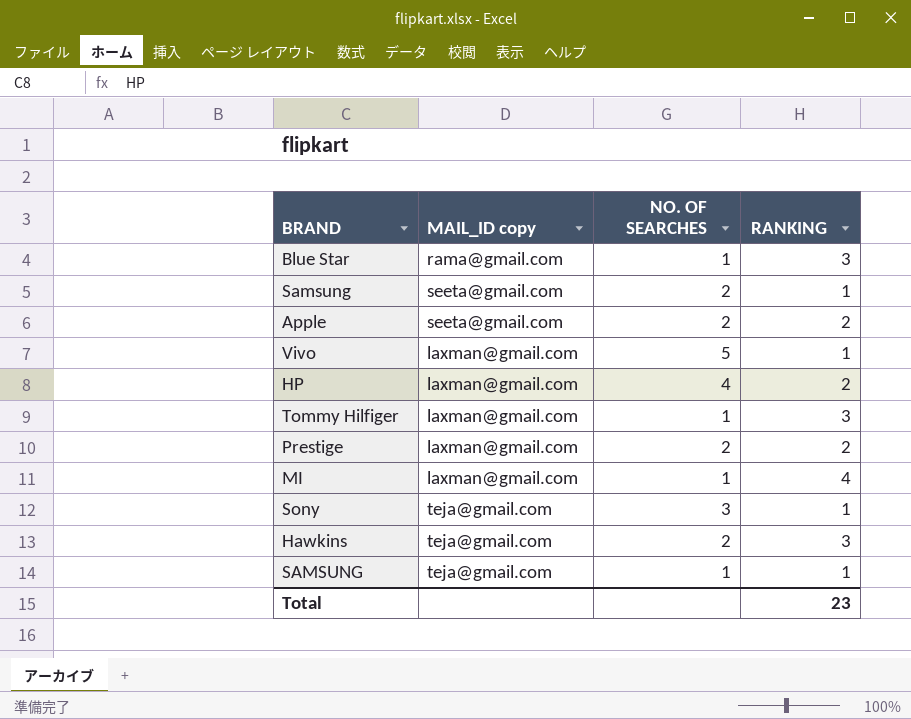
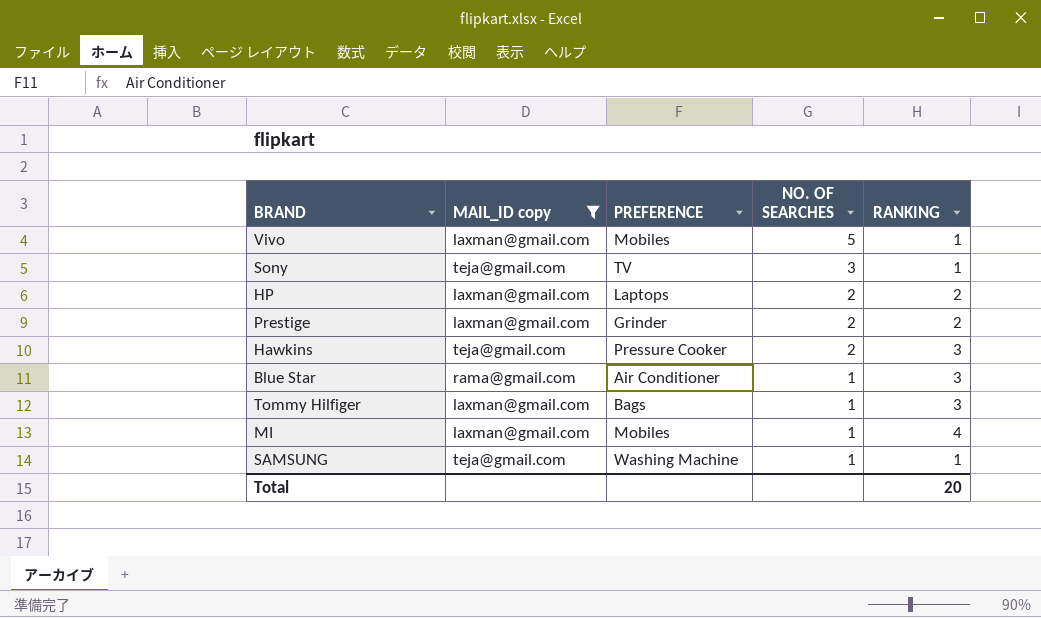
filter: none -> MAIL_ID copy != seeta@gmail.com
row order: none -> NO. OF SEARCHES descending
column PREFERENCE | position: none -> 3
HP | NO. OF SEARCHES: 4 -> 2
Total | RANKING: 23 -> 20

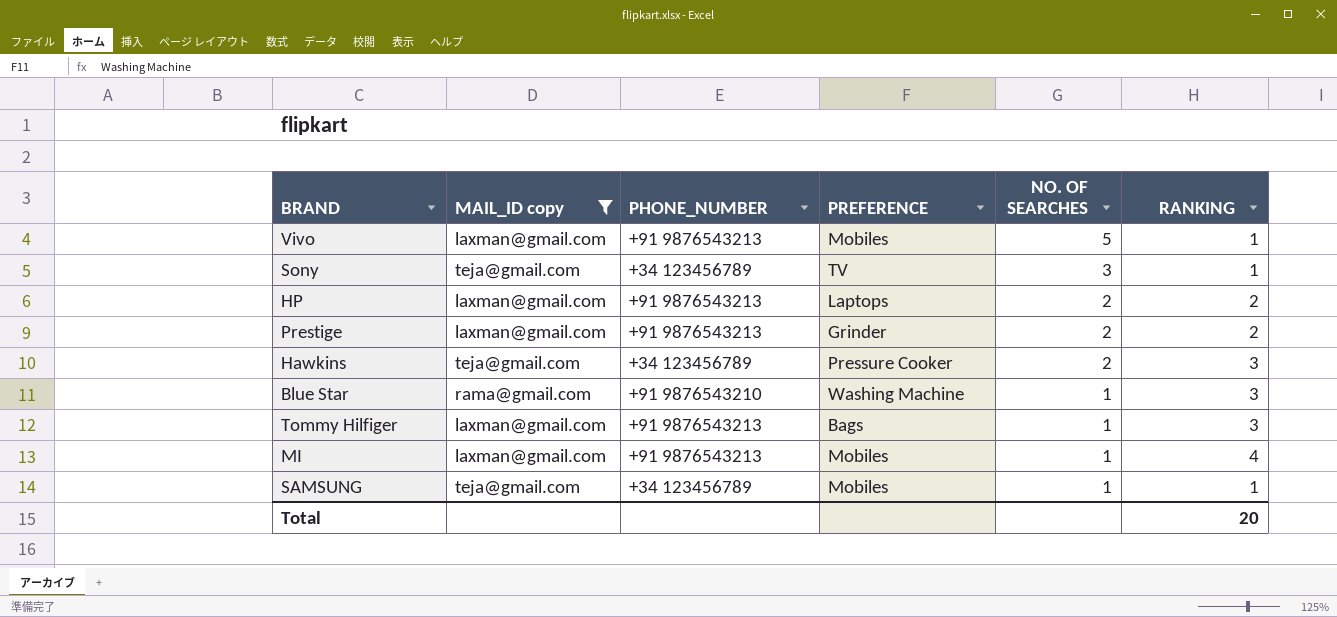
column PHONE_NUMBER | position: none -> 3
Blue Star | PREFERENCE: Air Conditioner -> Washing Machine
SAMSUNG | PREFERENCE: Washing Machine -> Mobiles

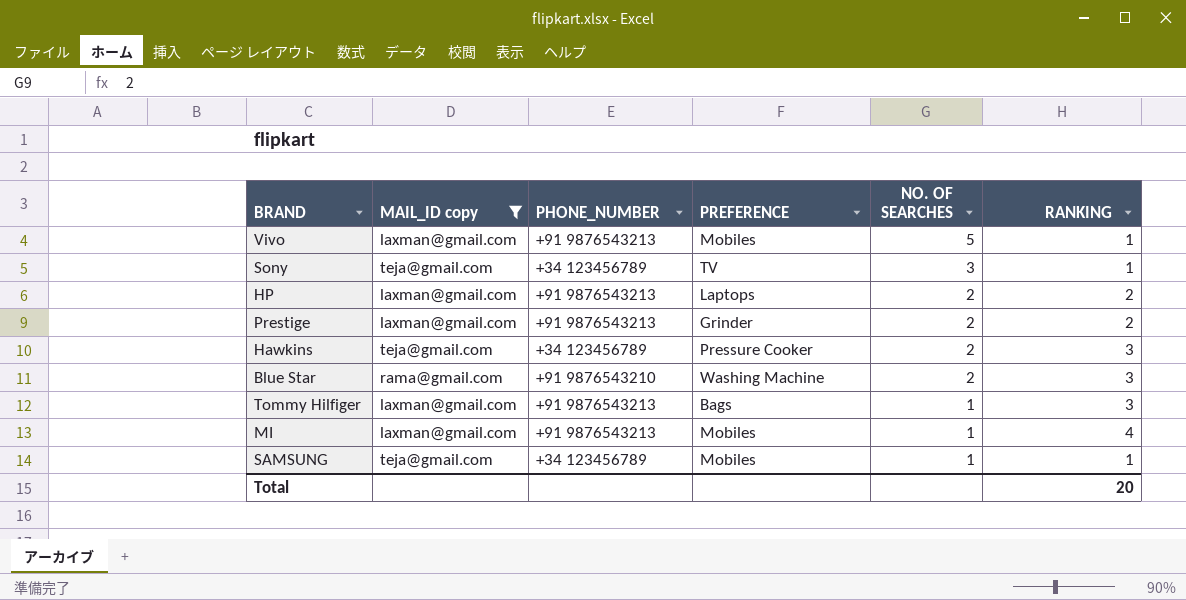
Blue Star | NO. OF SEARCHES: 1 -> 2

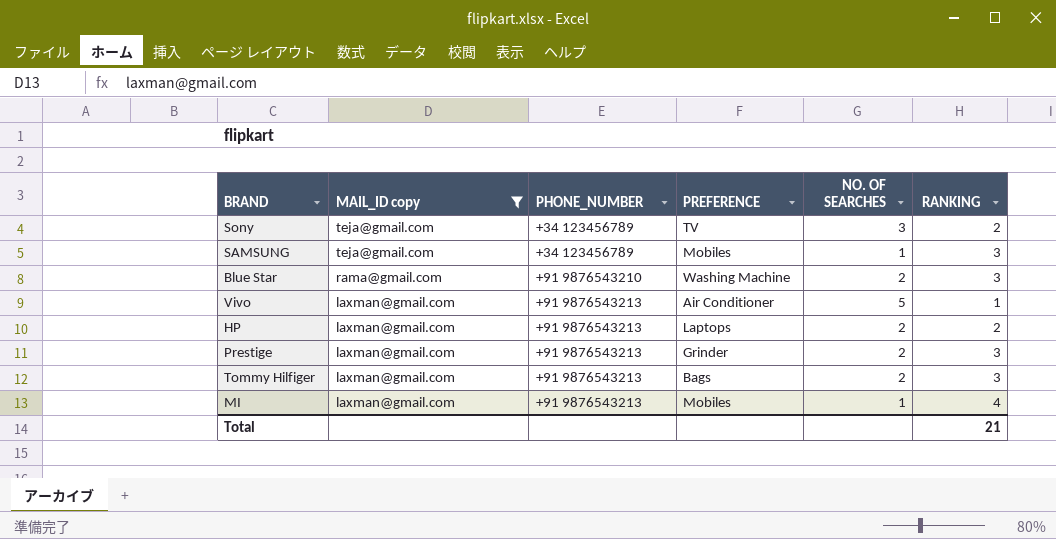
row order: NO. OF SEARCHES descending -> MAIL_ID copy descending
row Hawkins: teja@gmail.com | +34 123456789 | Pressure Cooker | 2 | 3 -> none
Sony | RANKING: 1 -> 2
SAMSUNG | RANKING: 1 -> 3
Vivo | PREFERENCE: Mobiles -> Air Conditioner
Prestige | RANKING: 2 -> 3
Tommy Hilfiger | NO. OF SEARCHES: 1 -> 2
Total | RANKING: 20 -> 21

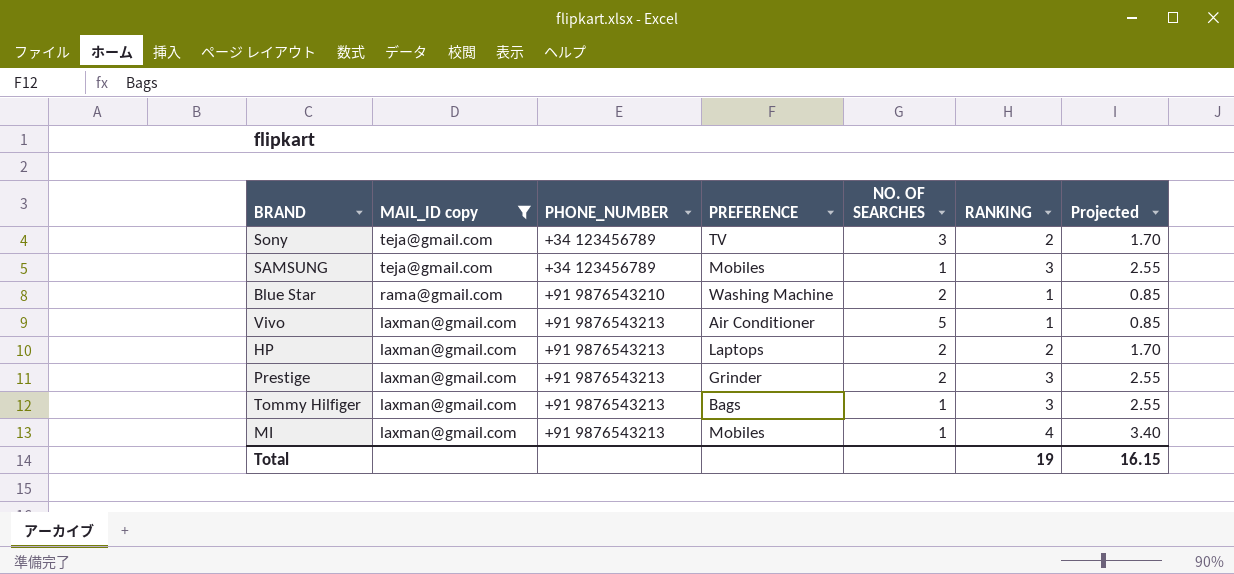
column Projected | formula: none -> [RANKING] * 0.85
Blue Star | RANKING: 3 -> 1
Tommy Hilfiger | NO. OF SEARCHES: 2 -> 1
Total | RANKING: 21 -> 19

